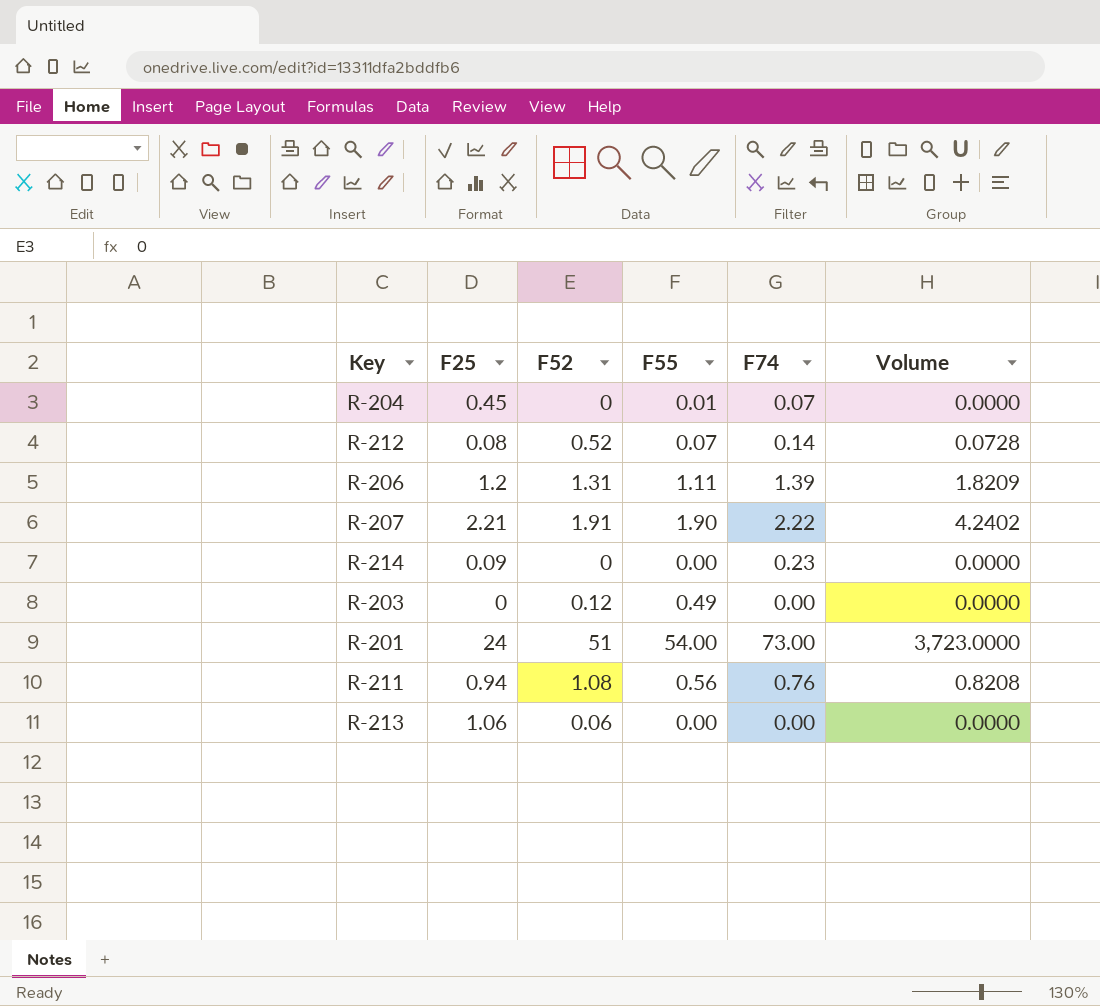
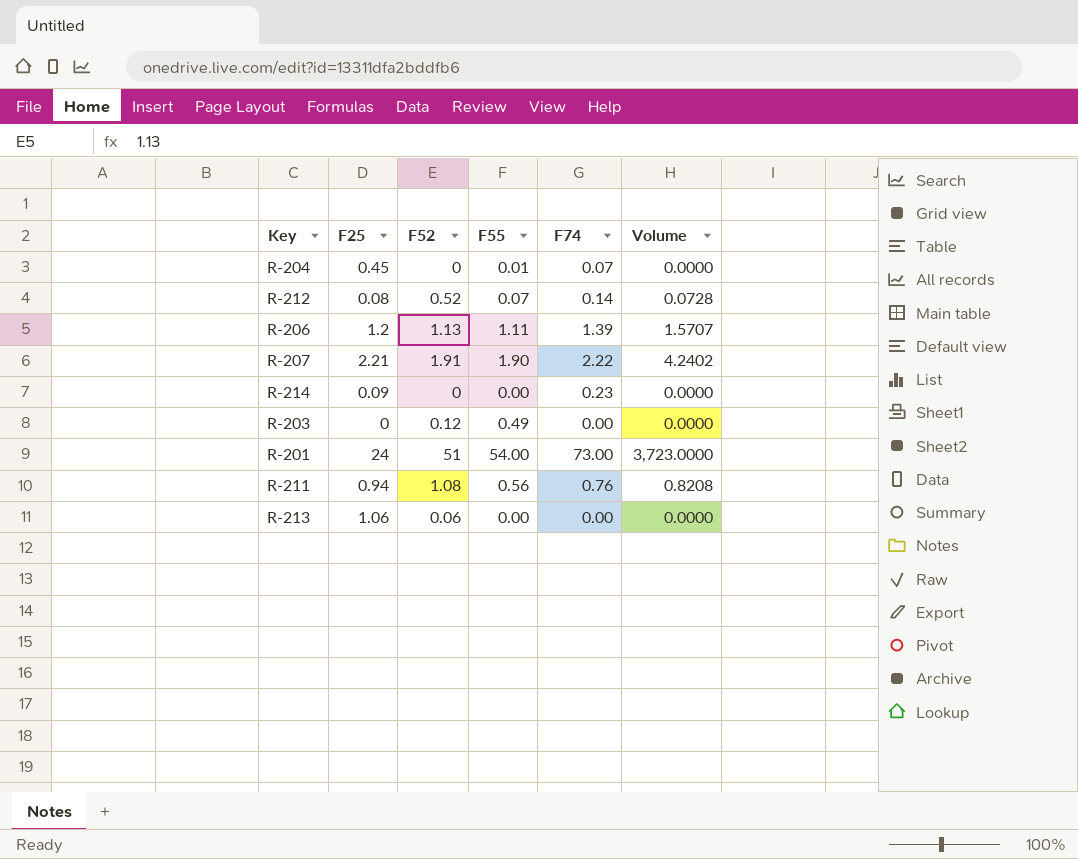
R-206 | F52: 1.31 -> 1.13
R-206 | Volume: 1.8209 -> 1.5707

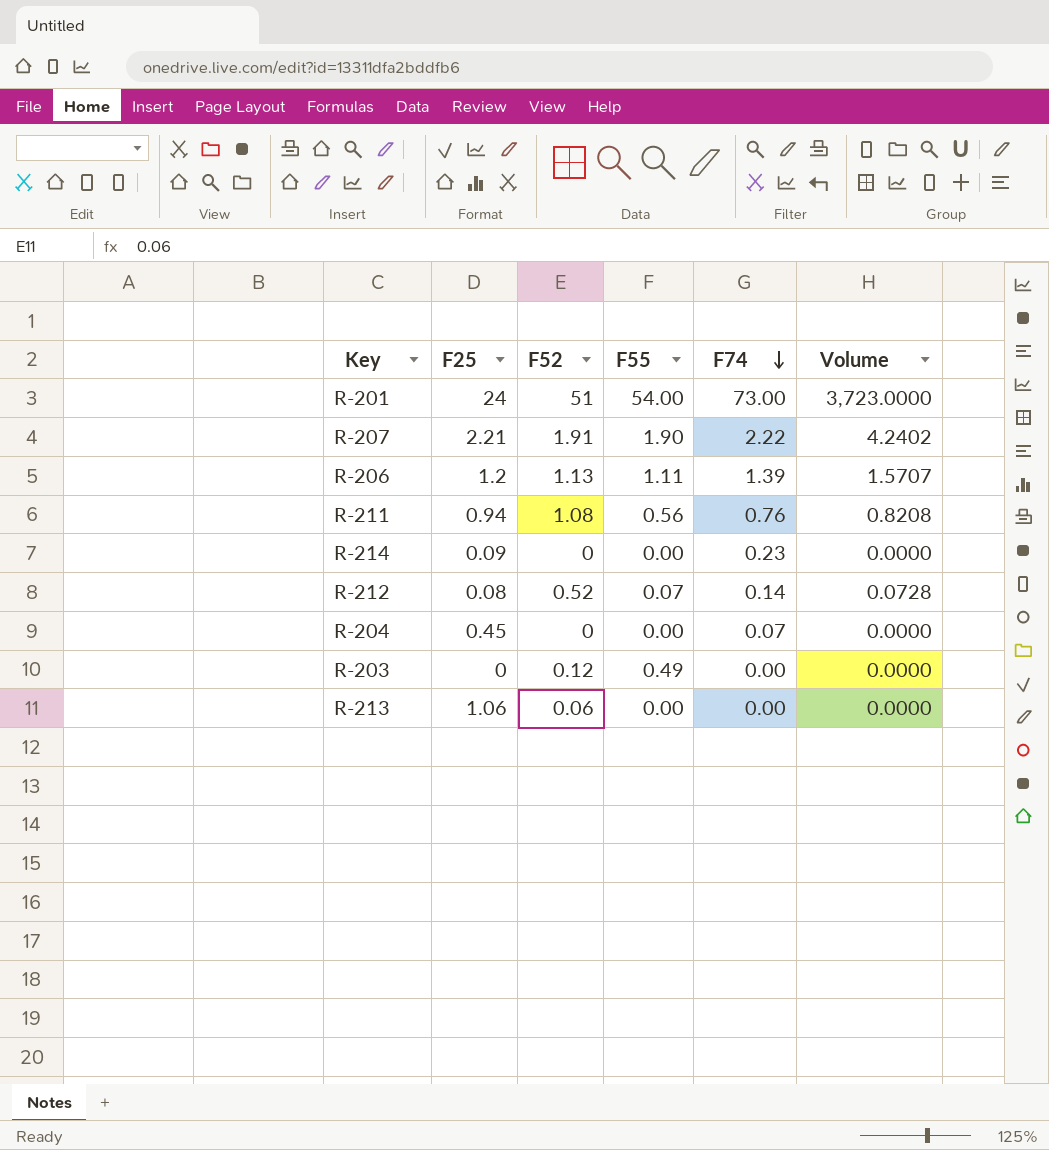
row order: none -> F74 descending
R-204 | F55: 0.01 -> 0.00

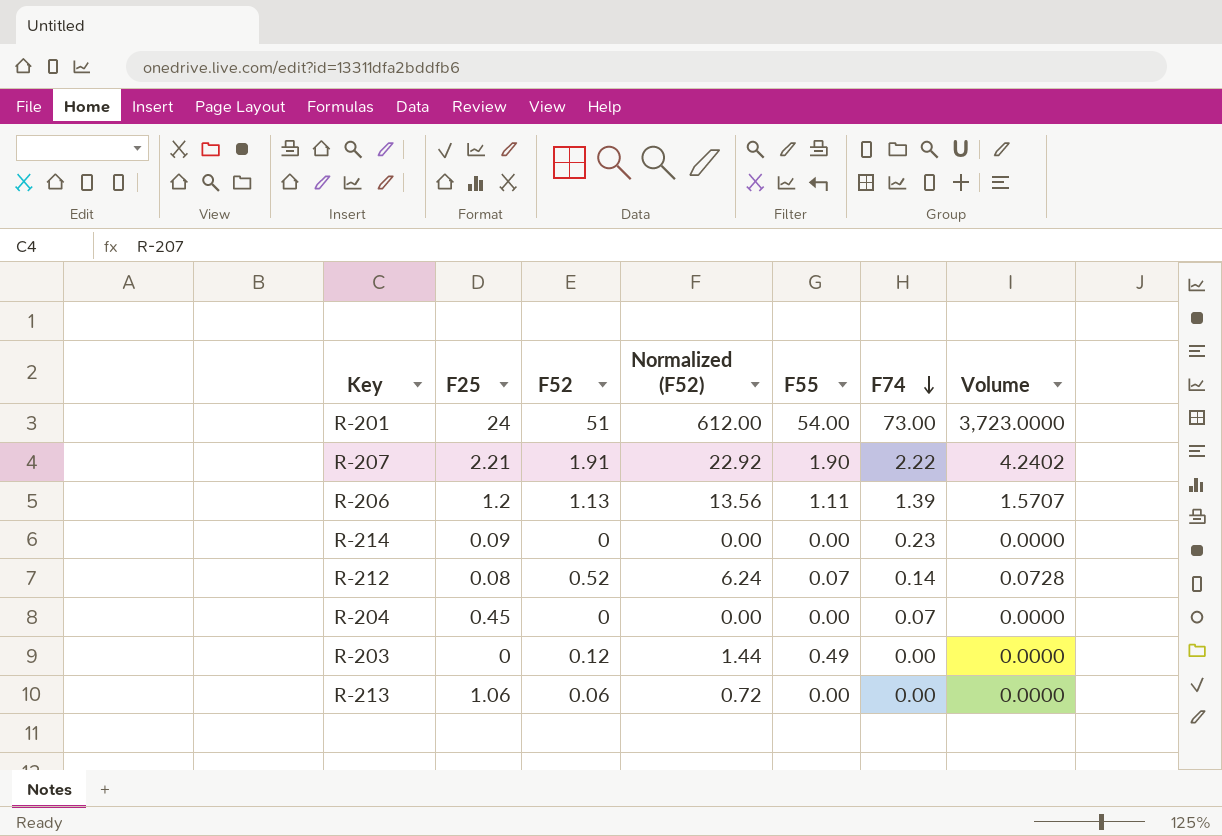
column Normalized (F52) | formula: none -> [F52] * 12
row R-211: 0.94 | 1.08 | 0.56 | 0.76 | 0.8208 -> none

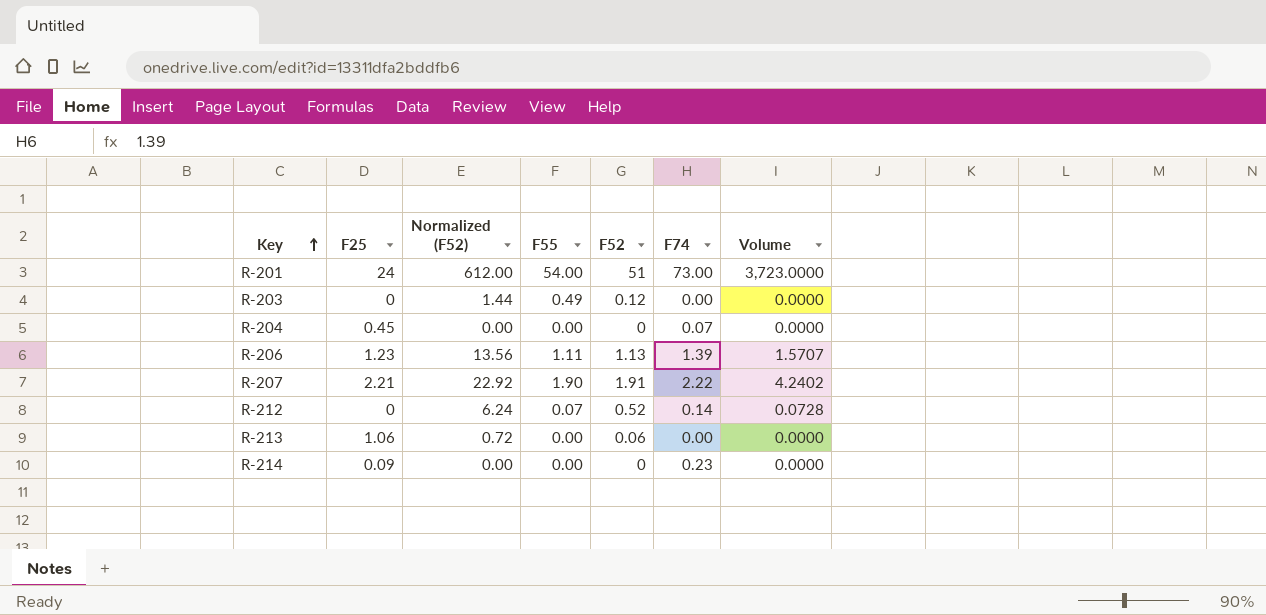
row order: F74 descending -> Key ascending
column F52 | position: 3 -> 5
R-206 | F25: 1.2 -> 1.23
R-212 | F25: 0.08 -> 0

